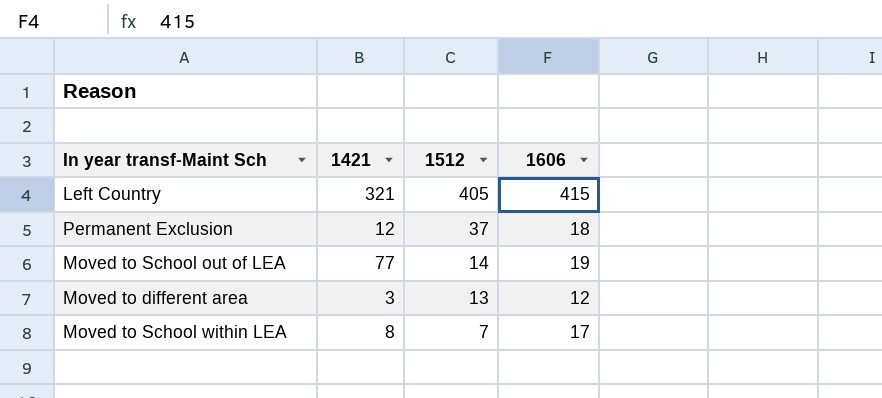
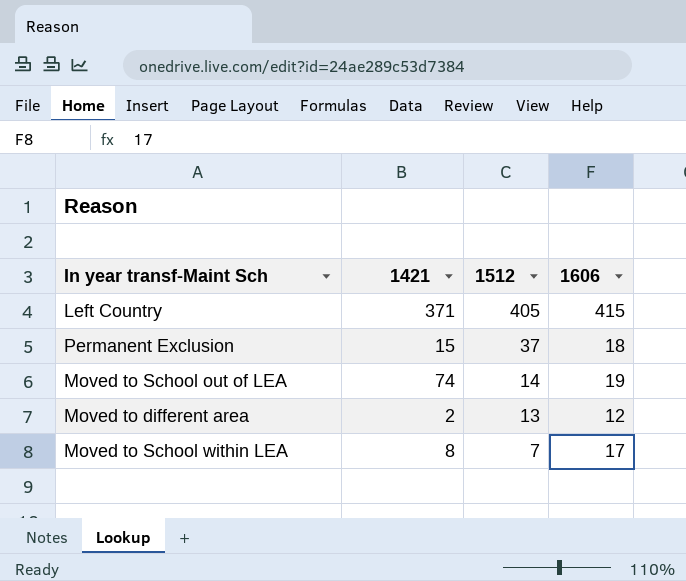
Left Country | 1421: 321 -> 371
Permanent Exclusion | 1421: 12 -> 15
Moved to School out of LEA | 1421: 77 -> 74
Moved to different area | 1421: 3 -> 2

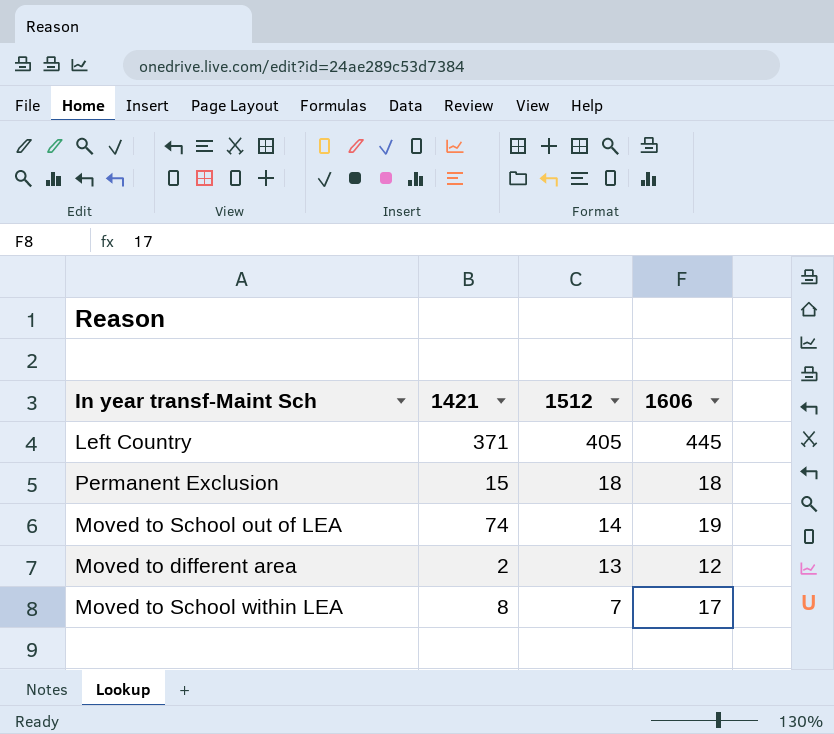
Left Country | 1606: 415 -> 445
Permanent Exclusion | 1512: 37 -> 18

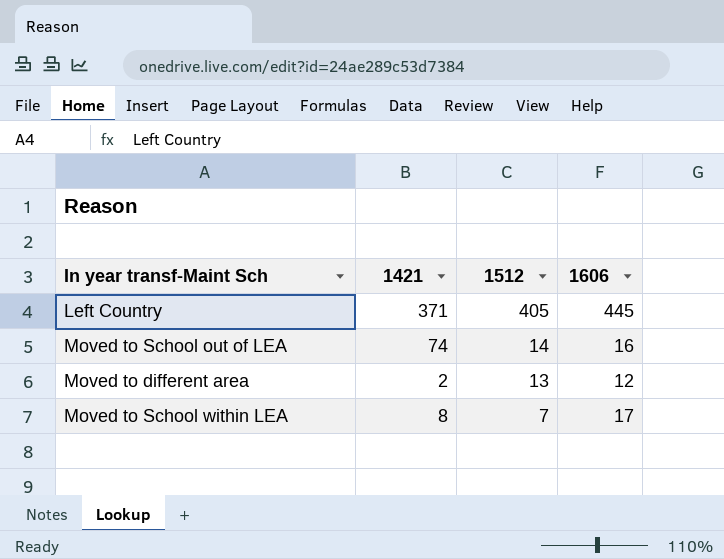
row Permanent Exclusion: 15 | 18 | 18 -> none
Moved to School out of LEA | 1606: 19 -> 16

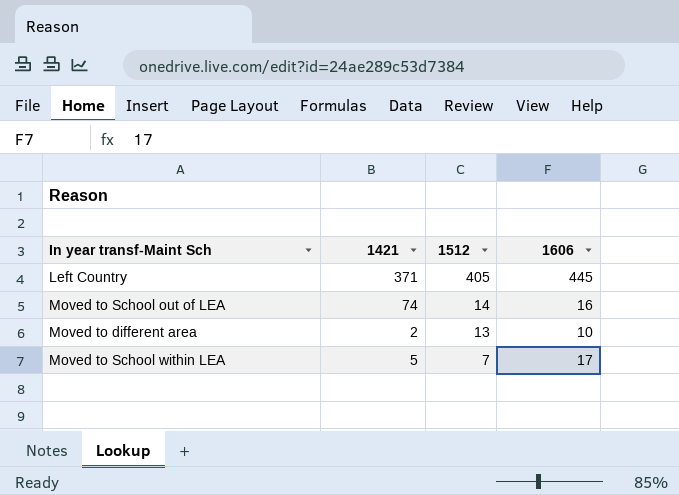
Moved to different area | 1606: 12 -> 10
Moved to School within LEA | 1421: 8 -> 5

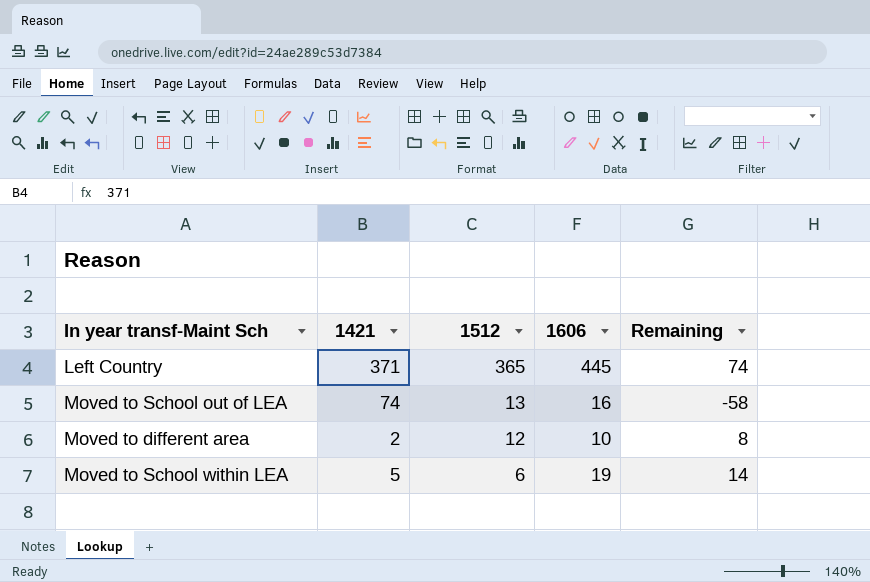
column Remaining | formula: none -> [1606] - [1421]
Left Country | 1512: 405 -> 365
Moved to School out of LEA | 1512: 14 -> 13
Moved to different area | 1512: 13 -> 12
Moved to School within LEA | 1512: 7 -> 6
Moved to School within LEA | 1606: 17 -> 19

